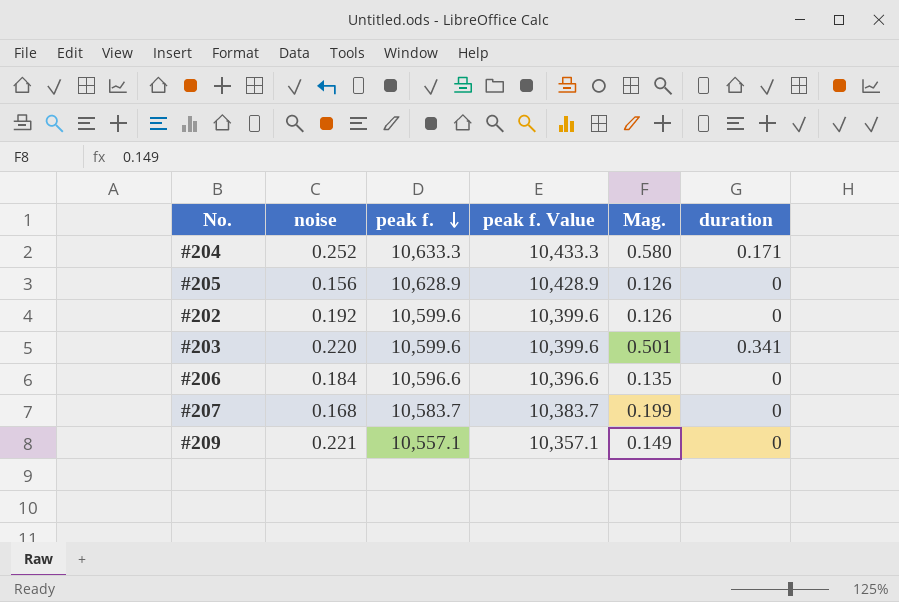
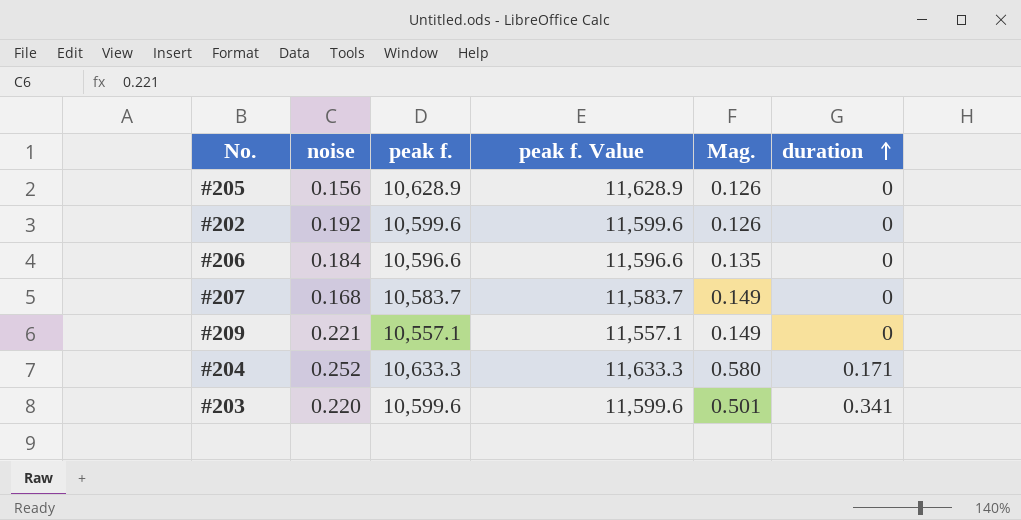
row order: peak f. descending -> duration ascending
column peak f. Value | formula: [peak f.] - 200 -> [peak f.] + 1000
#207 | Mag.: 0.199 -> 0.149

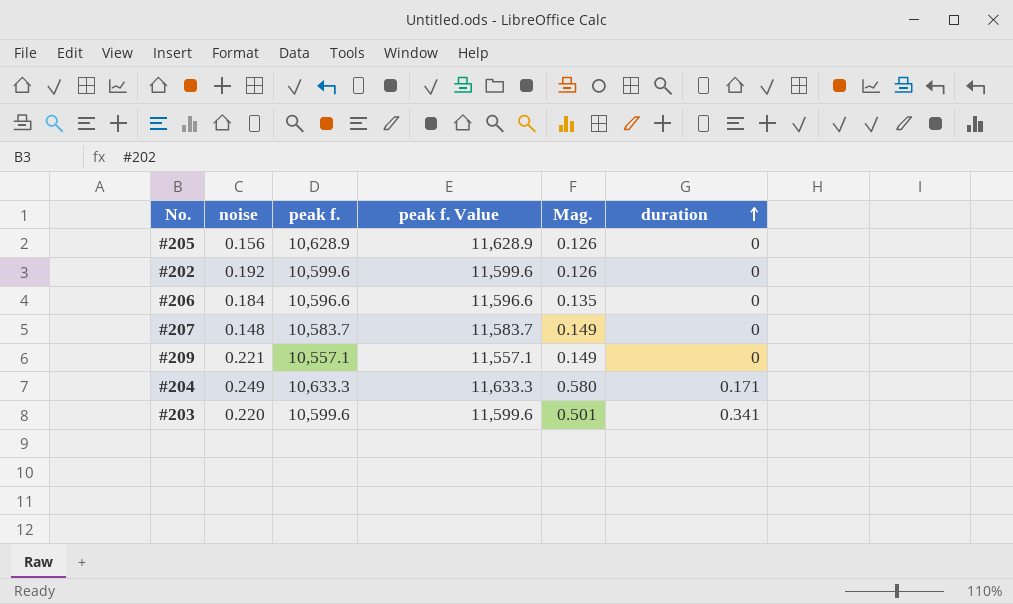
#207 | noise: 0.168 -> 0.148
#204 | noise: 0.252 -> 0.249

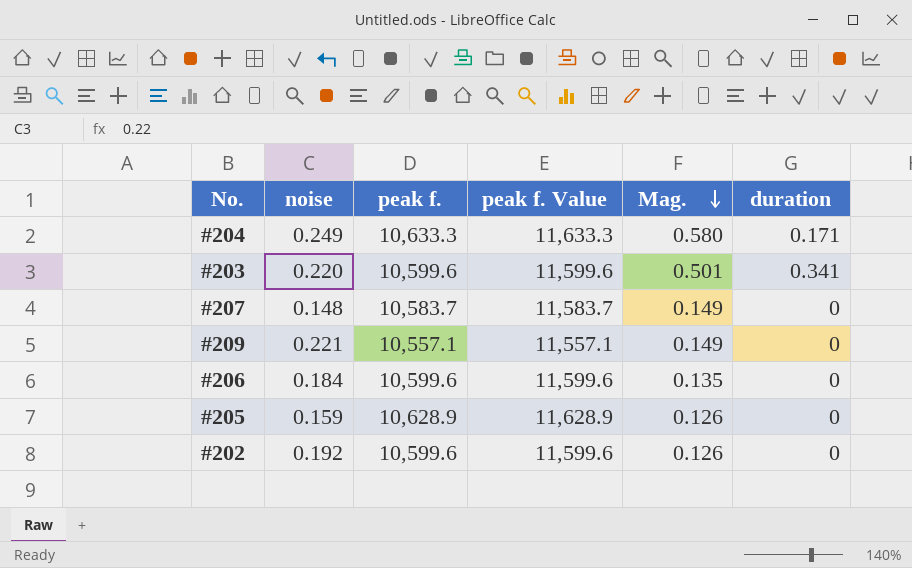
row order: duration ascending -> Mag. descending
#206 | peak f.: 10,596.6 -> 10,599.6
#206 | peak f. Value: 11,596.6 -> 11,599.6
#205 | noise: 0.156 -> 0.159

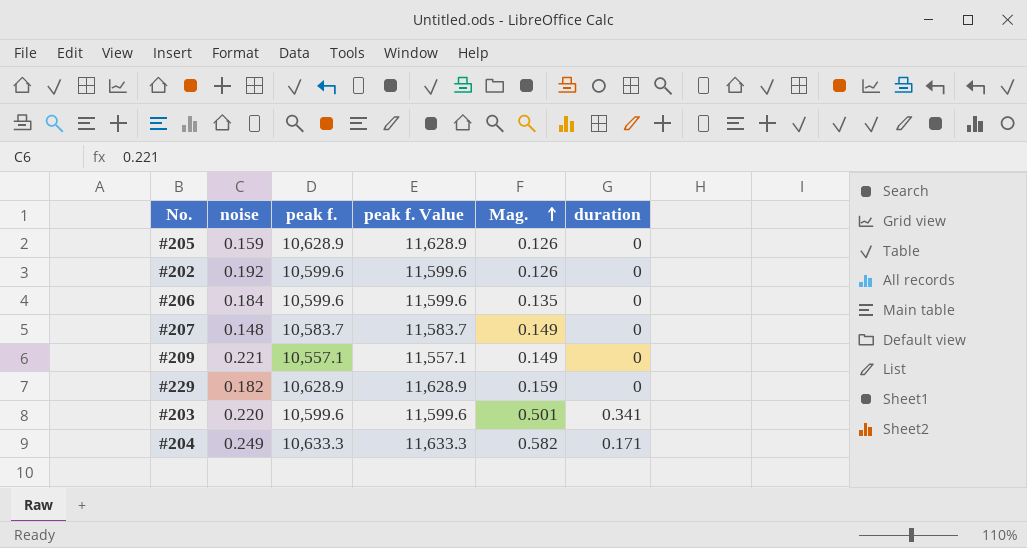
row order: Mag. descending -> Mag. ascending
row #229: none -> 0.182 | 10,628.9 | 11,628.9 | 0.159 | 0
#204 | Mag.: 0.580 -> 0.582

